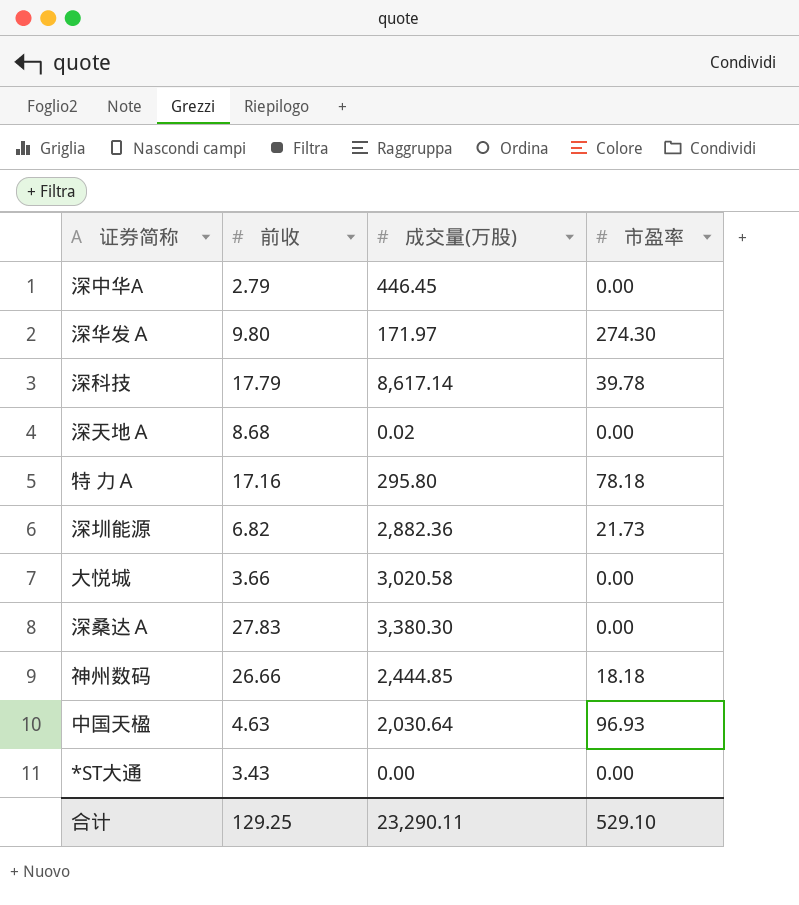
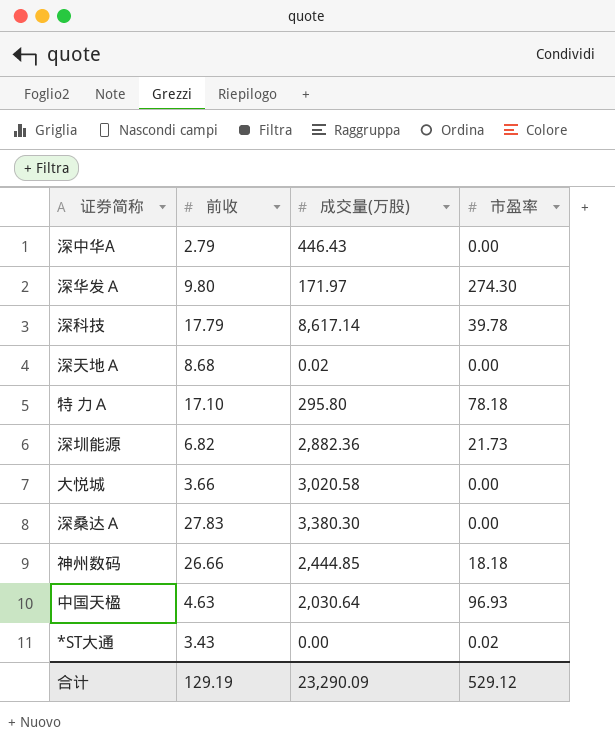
深中华A | 成交量(万股): 446.45 -> 446.43
特 力Ａ | 前收: 17.16 -> 17.10
*ST大通 | 市盈率: 0.00 -> 0.02
合计 | 前收: 129.25 -> 129.19
合计 | 成交量(万股): 23,290.11 -> 23,290.09
合计 | 市盈率: 529.10 -> 529.12

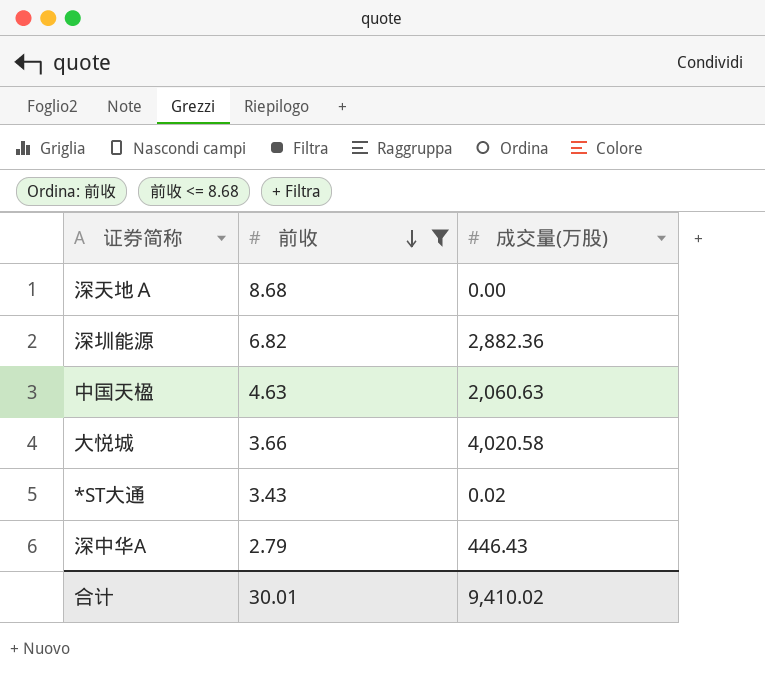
filter: none -> 前收 <= 8.68
row order: none -> 前收 descending
column 市盈率 | position: 4 -> none
深天地Ａ | 成交量(万股): 0.02 -> 0.00
中国天楹 | 成交量(万股): 2,030.64 -> 2,060.63
大悦城 | 成交量(万股): 3,020.58 -> 4,020.58
*ST大通 | 成交量(万股): 0.00 -> 0.02
合计 | 前收: 129.19 -> 30.01
合计 | 成交量(万股): 23,290.09 -> 9,410.02

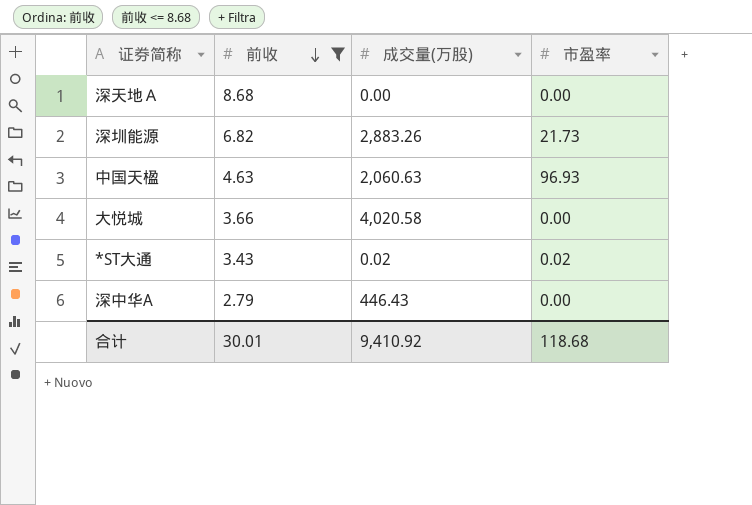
column 市盈率 | position: none -> 4
深圳能源 | 成交量(万股): 2,882.36 -> 2,883.26
合计 | 成交量(万股): 9,410.02 -> 9,410.92

